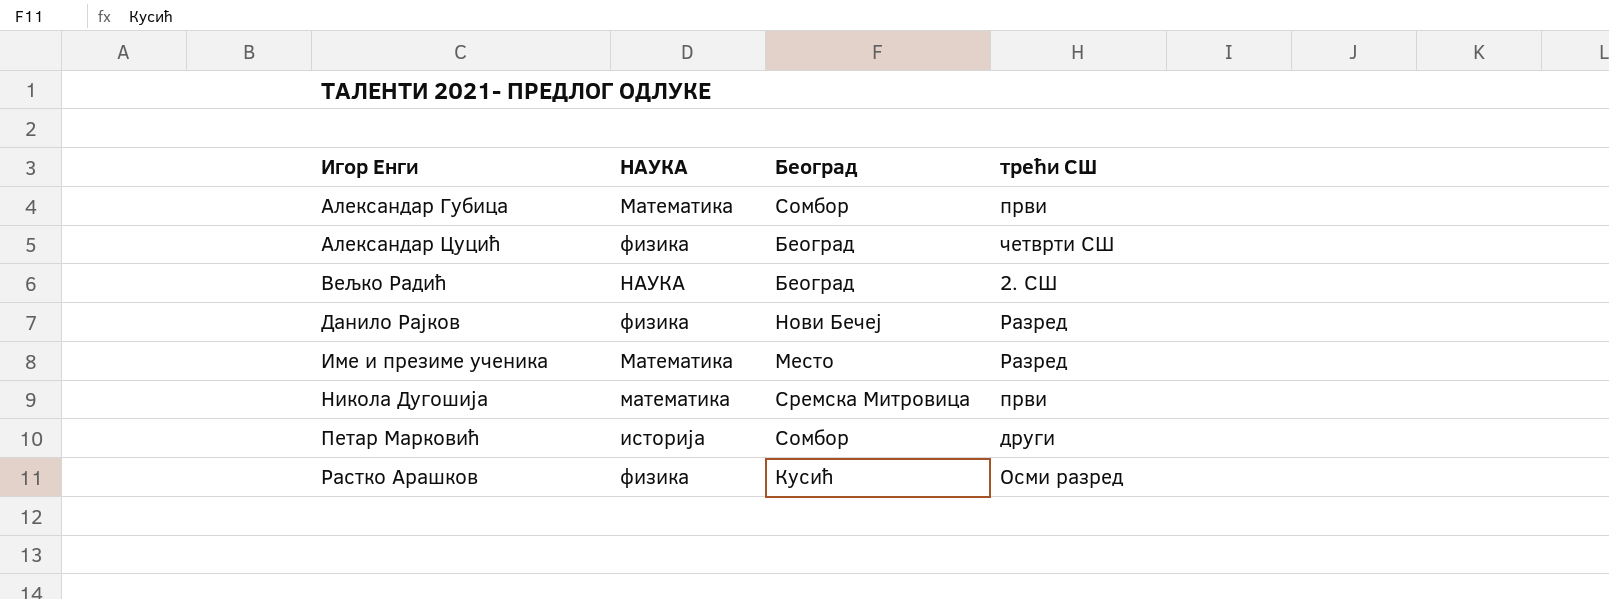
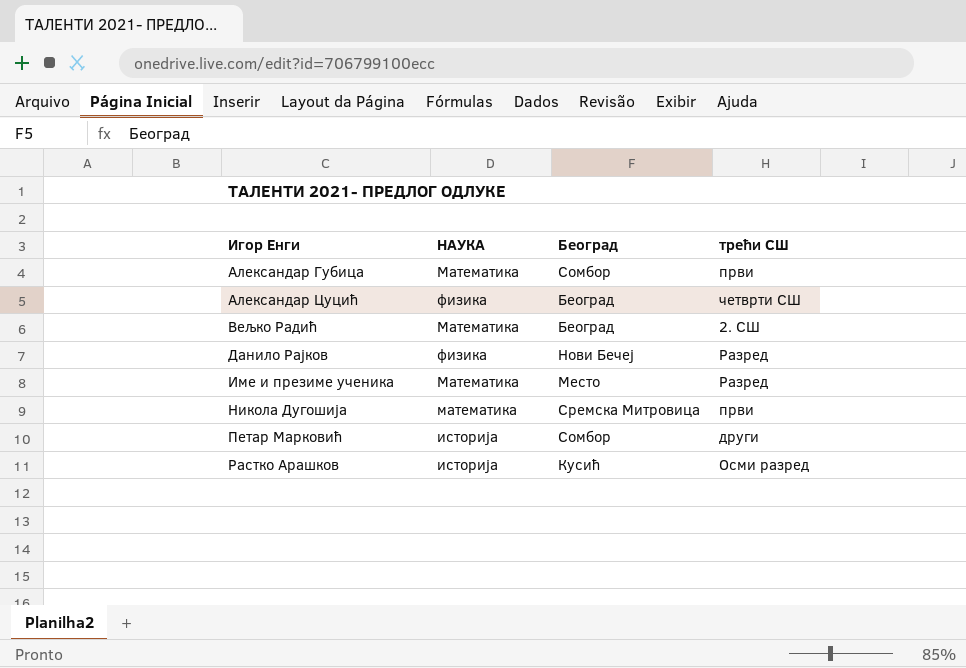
Вељко Радић | НАУКА: НАУКА -> Математика
Растко Арашков | НАУКА: физика -> историја

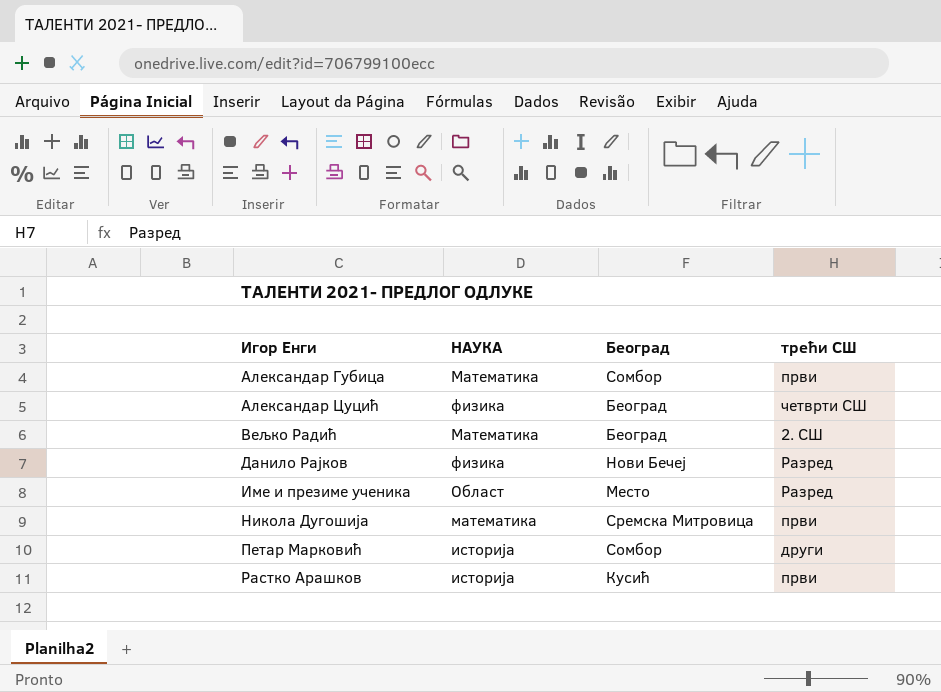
Име и презиме ученика | НАУКА: Математика -> Област
Растко Арашков | трећи СШ: Осми разред -> први

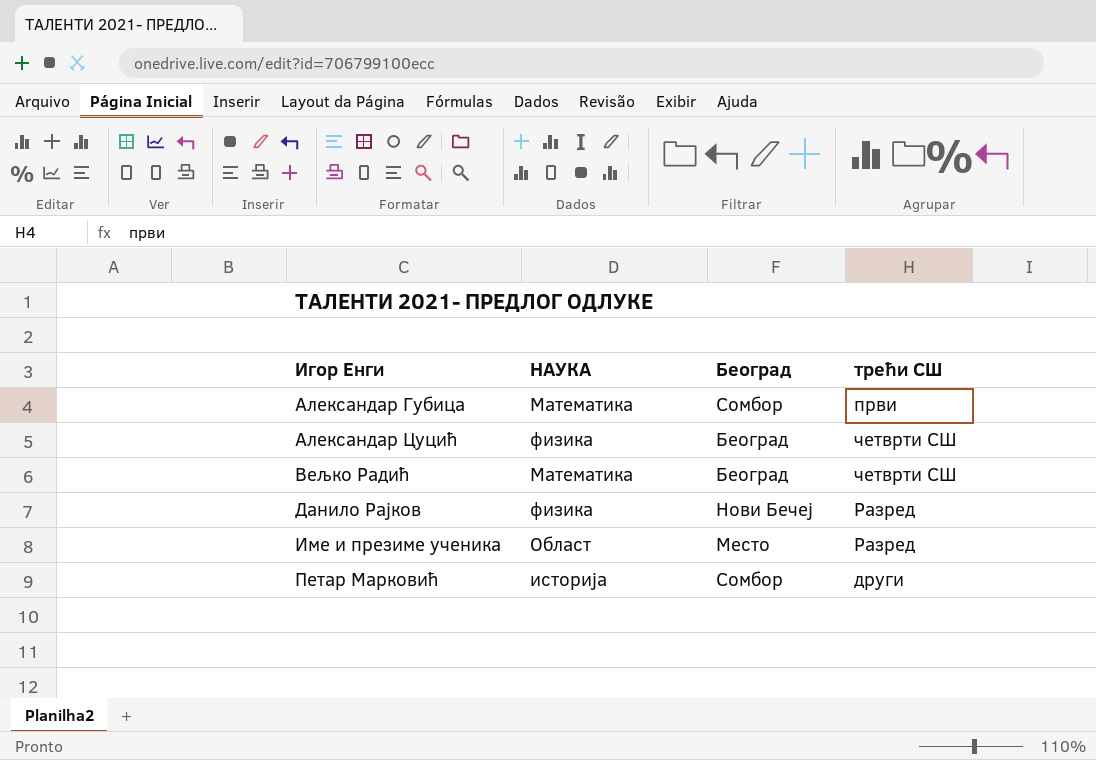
row Никола Дугошија: математика | Сремска Митровица | први -> none
row Растко Арашков: историја | Кусић | први -> none
Вељко Радић | трећи СШ: 2. СШ -> четврти СШ

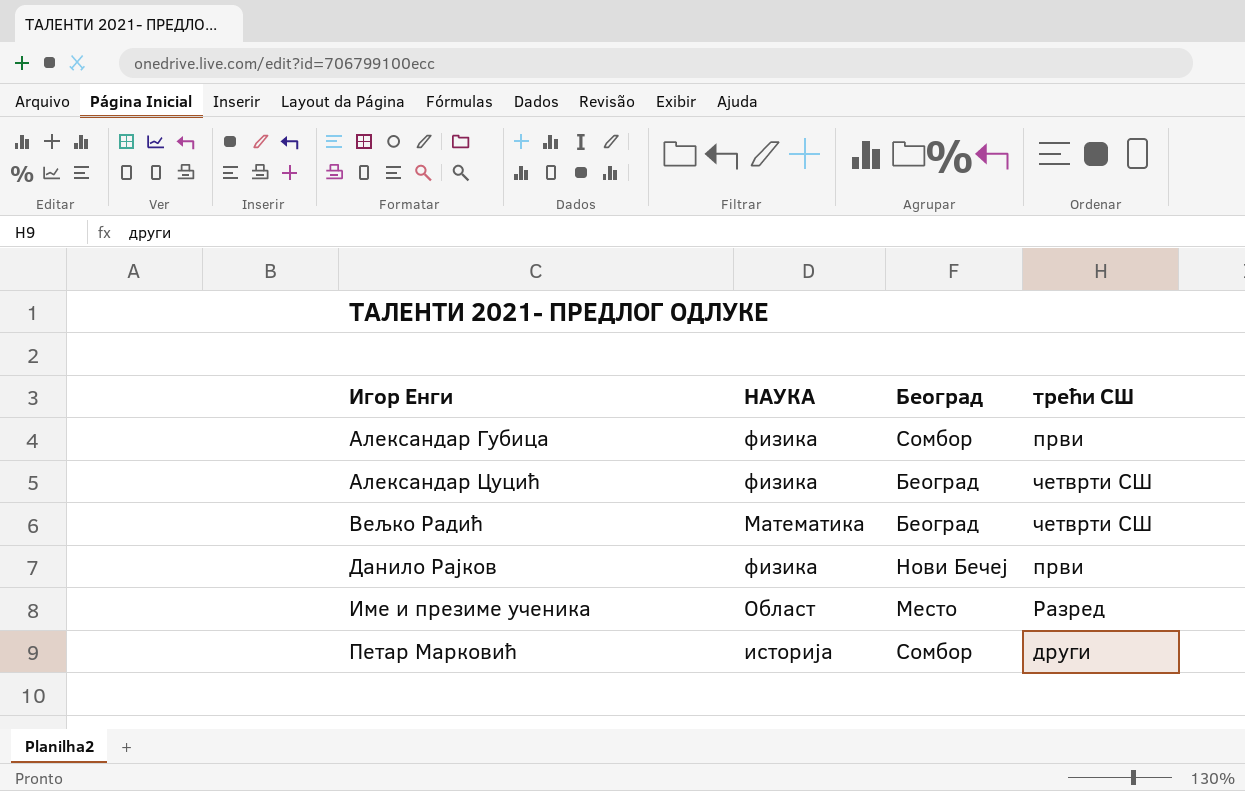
Александар Губица | НАУКА: Математика -> физика
Данило Рајков | трећи СШ: Разред -> први

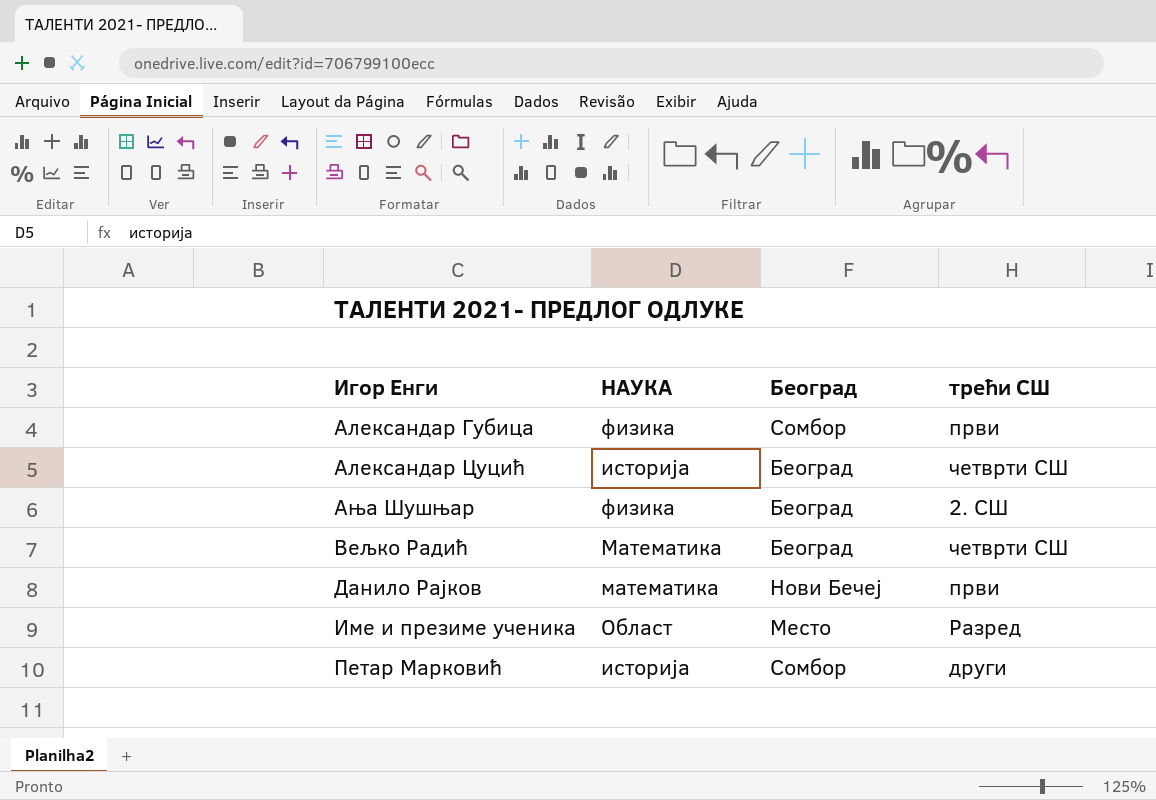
Александар Цуцић | НАУКА: физика -> историја
row Ања Шушњар: none -> физика | Београд | 2. СШ
Данило Рајков | НАУКА: физика -> математика

